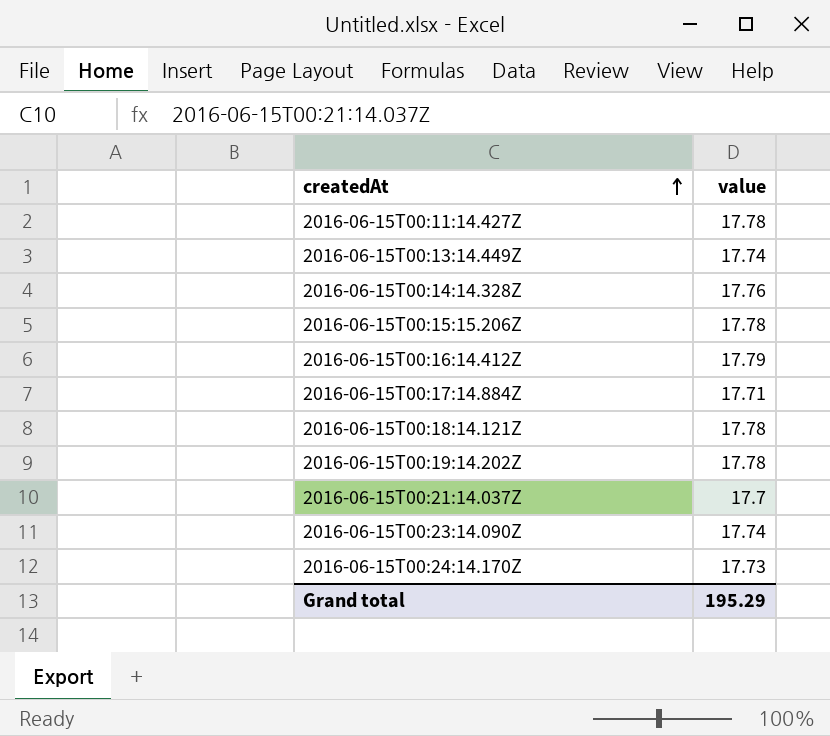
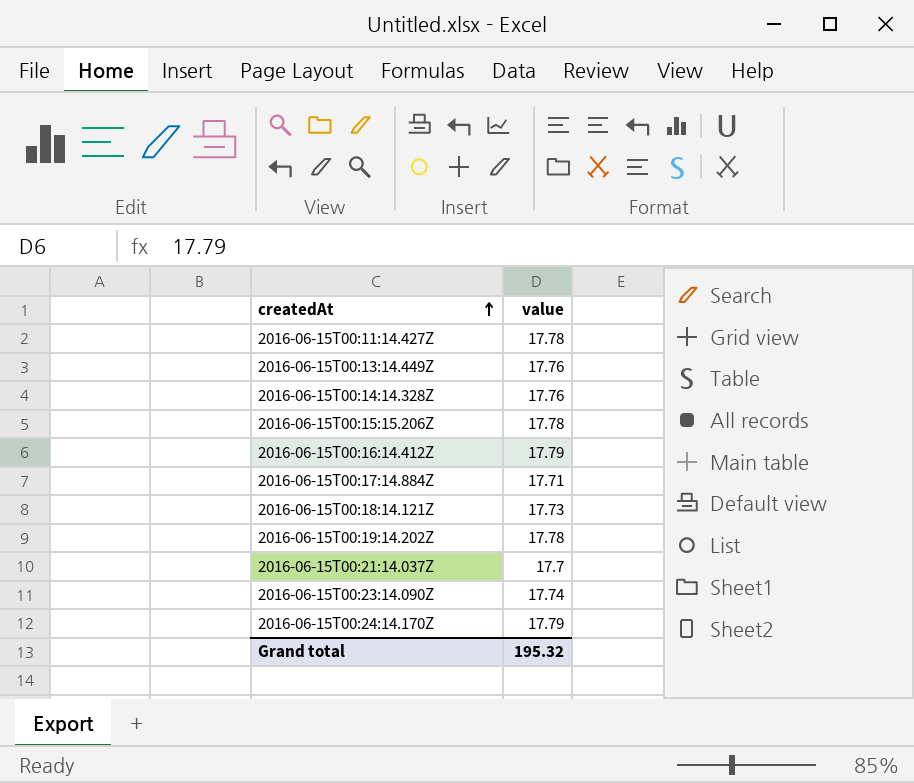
2016-06-15T00:13:14.449Z | value: 17.74 -> 17.76
2016-06-15T00:18:14.121Z | value: 17.78 -> 17.73
2016-06-15T00:24:14.170Z | value: 17.73 -> 17.79
Grand total | value: 195.29 -> 195.32

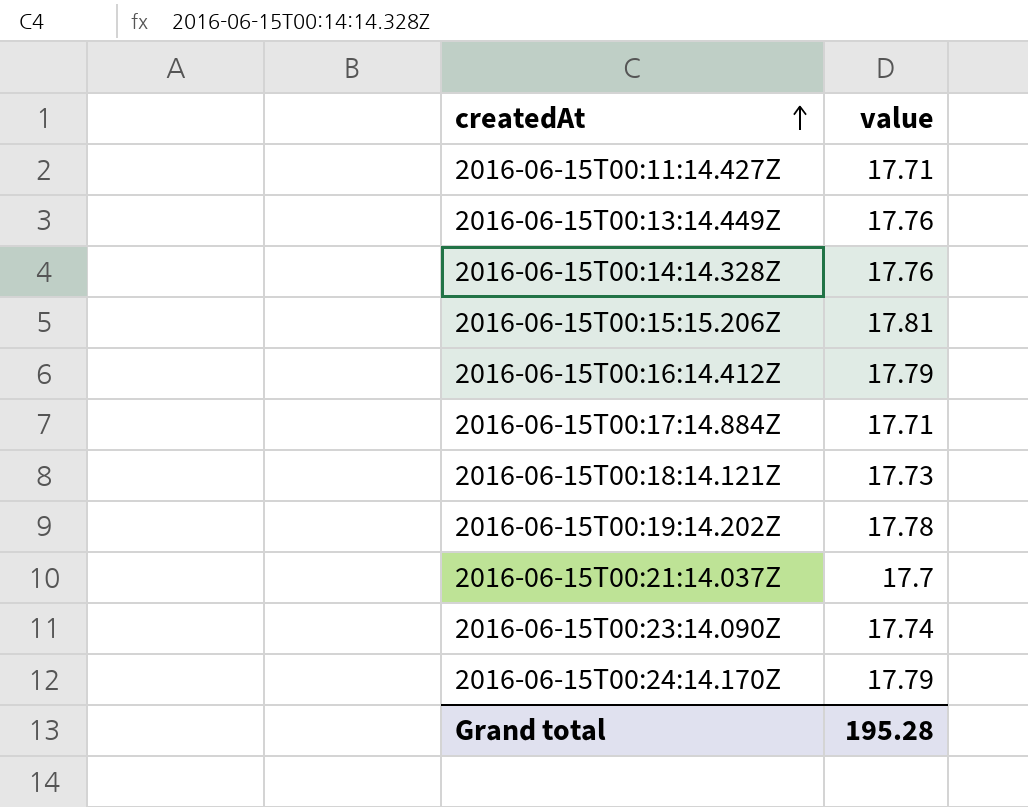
2016-06-15T00:11:14.427Z | value: 17.78 -> 17.71
2016-06-15T00:15:15.206Z | value: 17.78 -> 17.81
Grand total | value: 195.32 -> 195.28

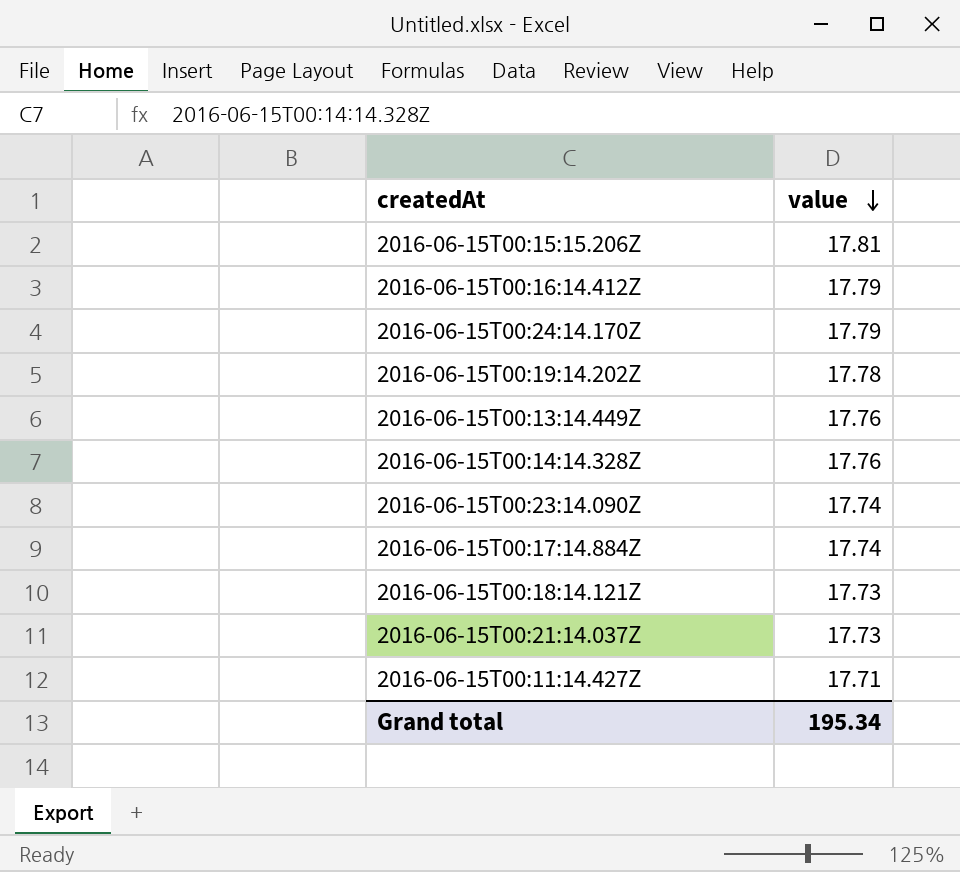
row order: createdAt ascending -> value descending
2016-06-15T00:17:14.884Z | value: 17.71 -> 17.74
2016-06-15T00:21:14.037Z | value: 17.7 -> 17.73
Grand total | value: 195.28 -> 195.34

